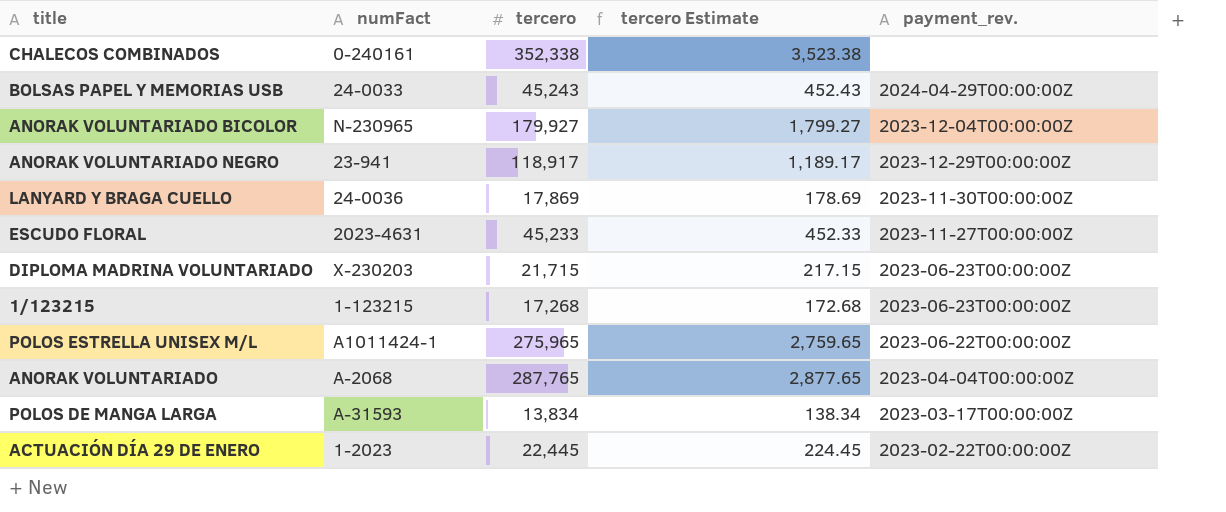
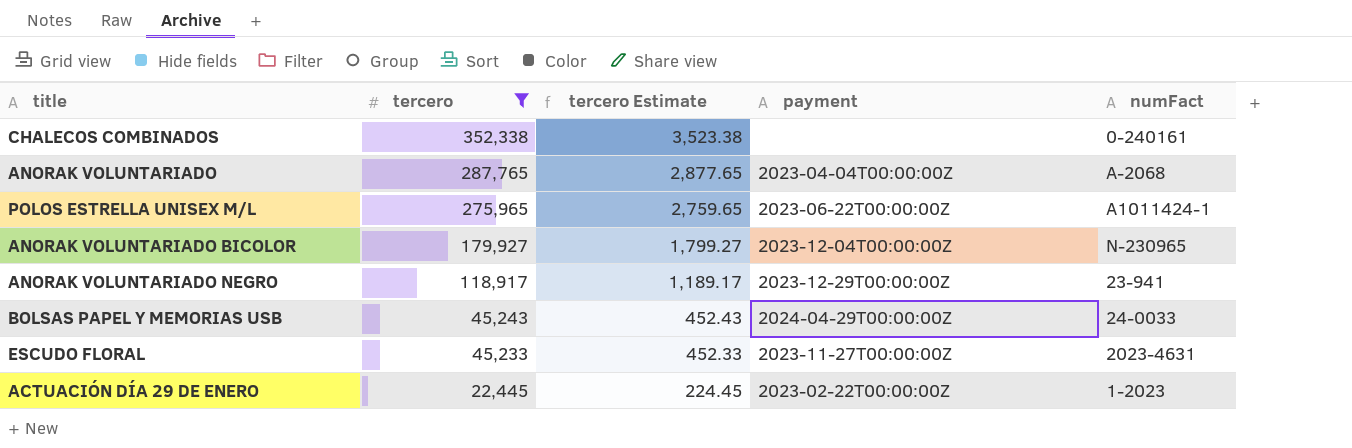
filter: none -> tercero >= 22,445
row order: none -> tercero descending
column name: payment_rev. -> payment
column numFact | position: 2 -> 5

